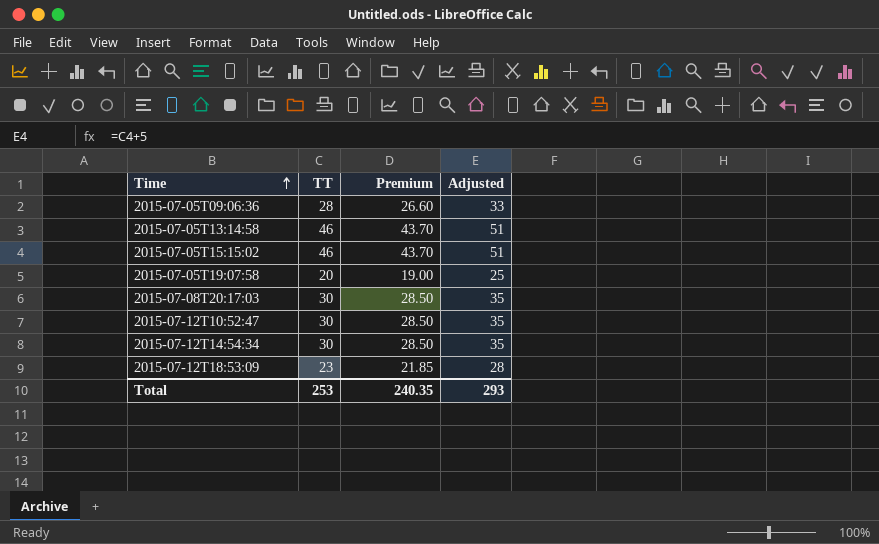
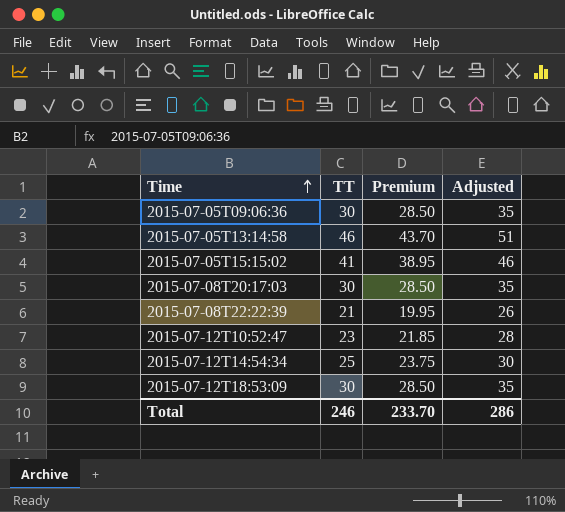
row 2015-07-05T19:07:58: 20 | 19.00 | 25 -> none
2015-07-05T09:06:36 | TT: 28 -> 30
2015-07-05T09:06:36 | Premium: 26.60 -> 28.50
2015-07-05T09:06:36 | Adjusted: 33 -> 35
2015-07-05T15:15:02 | TT: 46 -> 41
2015-07-05T15:15:02 | Premium: 43.70 -> 38.95
2015-07-05T15:15:02 | Adjusted: 51 -> 46
row 2015-07-08T22:22:39: none -> 21 | 19.95 | 26
2015-07-12T10:52:47 | TT: 30 -> 23
2015-07-12T10:52:47 | Premium: 28.50 -> 21.85
2015-07-12T10:52:47 | Adjusted: 35 -> 28
2015-07-12T14:54:34 | TT: 30 -> 25
2015-07-12T14:54:34 | Premium: 28.50 -> 23.75
2015-07-12T14:54:34 | Adjusted: 35 -> 30
2015-07-12T18:53:09 | TT: 23 -> 30
2015-07-12T18:53:09 | Premium: 21.85 -> 28.50
2015-07-12T18:53:09 | Adjusted: 28 -> 35
Total | TT: 253 -> 246
Total | Premium: 240.35 -> 233.70
Total | Adjusted: 293 -> 286

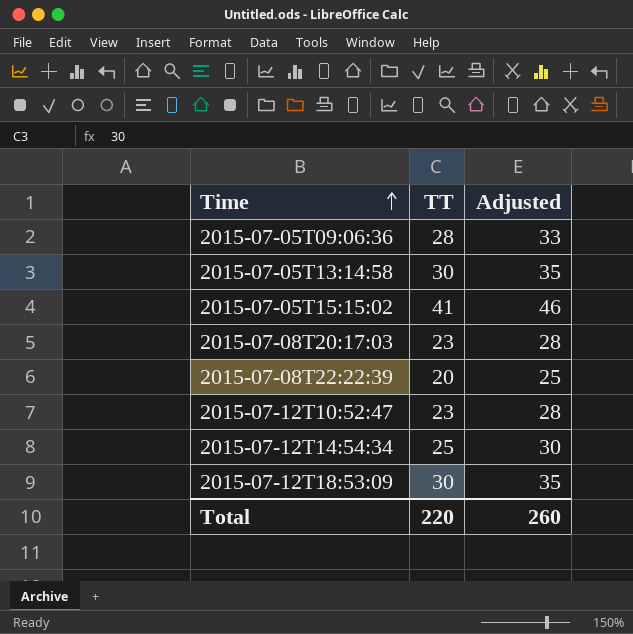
column Premium | formula: [TT] * 0.95 -> none
2015-07-05T09:06:36 | TT: 30 -> 28
2015-07-05T09:06:36 | Adjusted: 35 -> 33
2015-07-05T13:14:58 | TT: 46 -> 30
2015-07-05T13:14:58 | Adjusted: 51 -> 35
2015-07-08T20:17:03 | TT: 30 -> 23
2015-07-08T20:17:03 | Adjusted: 35 -> 28
2015-07-08T22:22:39 | TT: 21 -> 20
2015-07-08T22:22:39 | Adjusted: 26 -> 25
Total | TT: 246 -> 220
Total | Adjusted: 286 -> 260

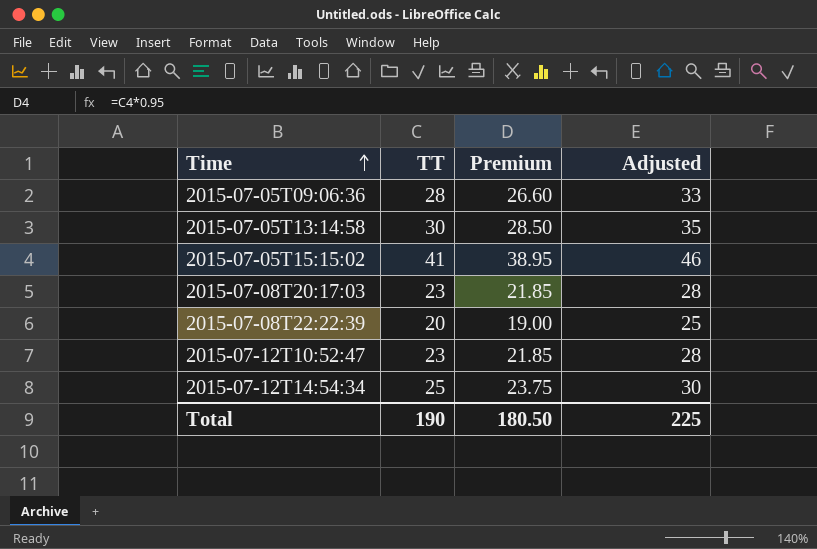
column Premium | formula: none -> [TT] * 0.95
row 2015-07-12T18:53:09: 30 | 35 -> none
Total | TT: 220 -> 190
Total | Adjusted: 260 -> 225

